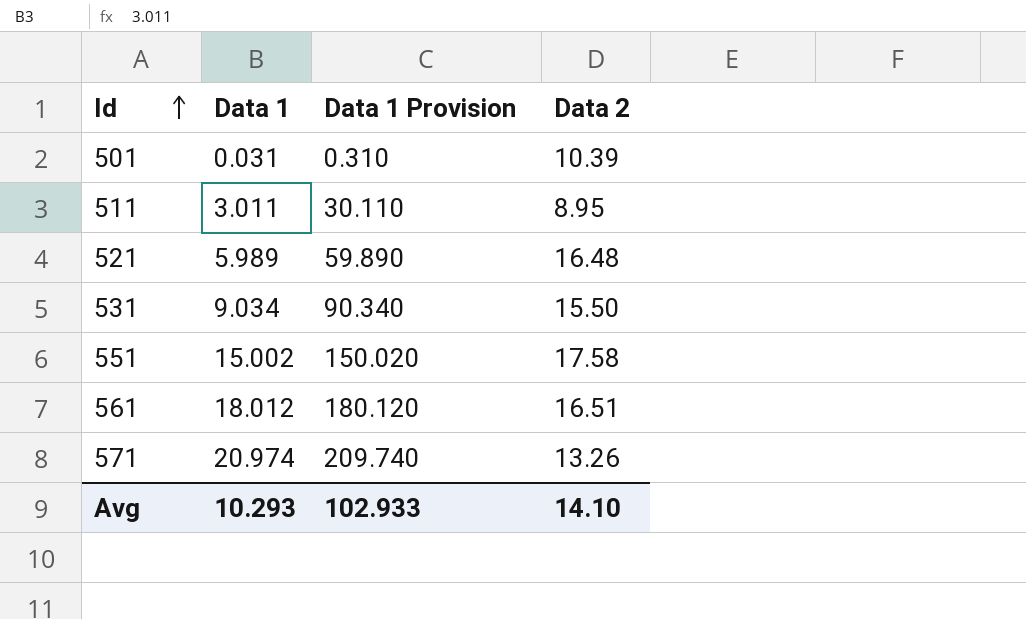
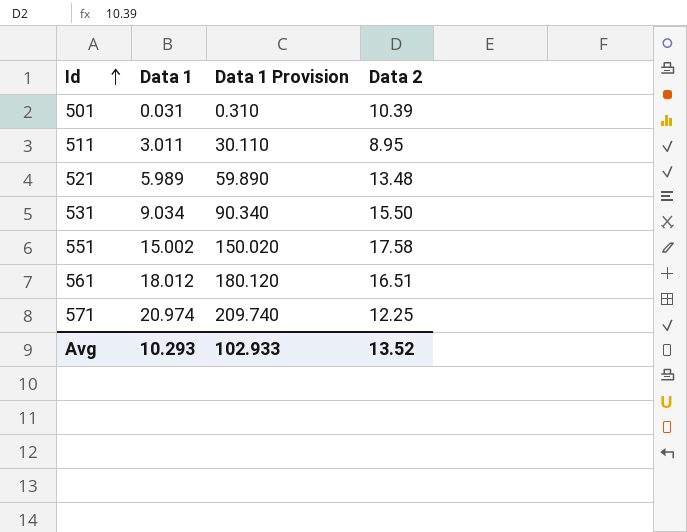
521 | Data 2: 16.48 -> 13.48
571 | Data 2: 13.26 -> 12.25
Avg | Data 2: 14.10 -> 13.52

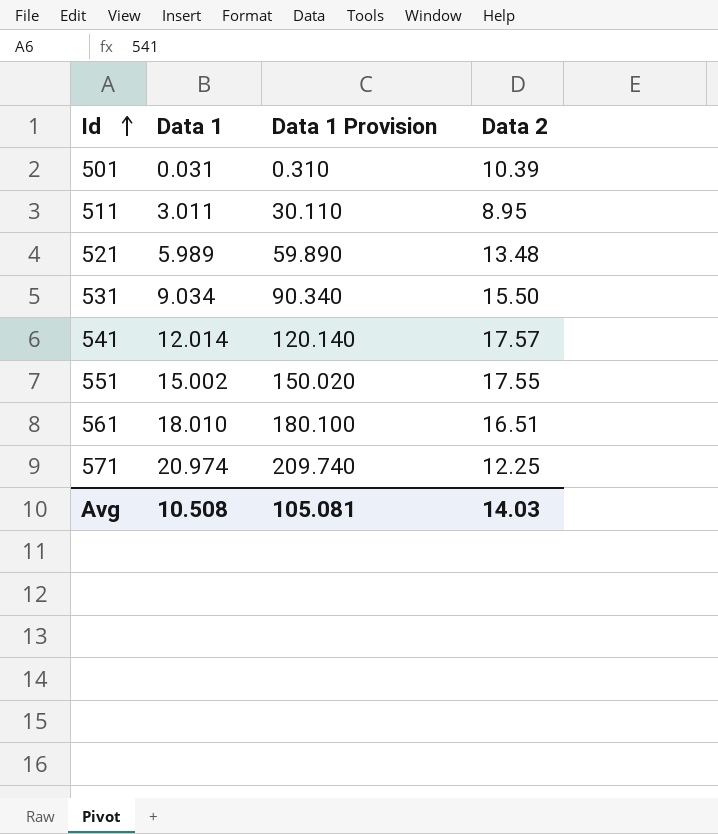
row 541: none -> 12.014 | 120.140 | 17.57
551 | Data 2: 17.58 -> 17.55
561 | Data 1: 18.012 -> 18.010
561 | Data 1 Provision: 180.120 -> 180.100
Avg | Data 1: 10.293 -> 10.508
Avg | Data 1 Provision: 102.933 -> 105.081
Avg | Data 2: 13.52 -> 14.03

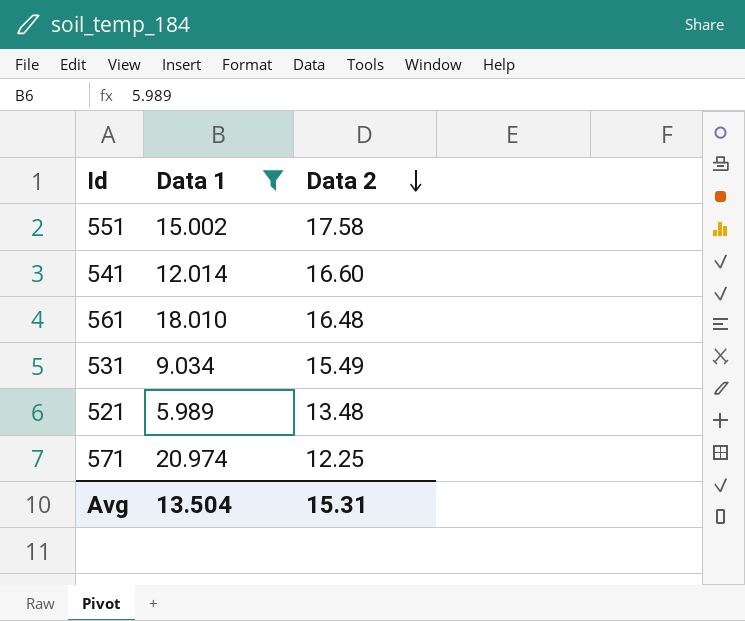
filter: none -> Data 1 >= 5.989
row order: Id ascending -> Data 2 descending
column Data 1 Provision | formula: [Data 1] * 10 -> none
551 | Data 2: 17.55 -> 17.58
541 | Data 2: 17.57 -> 16.60
561 | Data 2: 16.51 -> 16.48
531 | Data 2: 15.50 -> 15.49
Avg | Data 1: 10.508 -> 13.504
Avg | Data 2: 14.03 -> 15.31

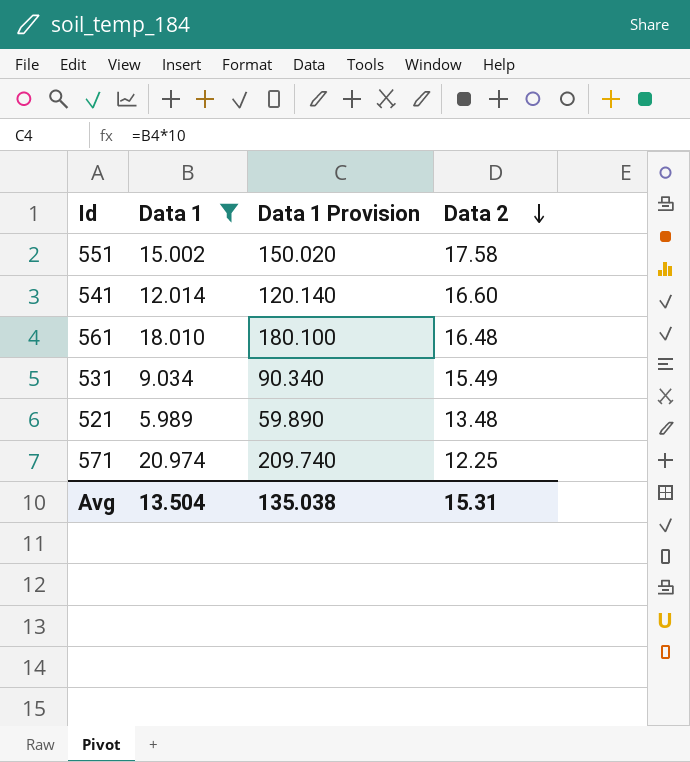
column Data 1 Provision | formula: none -> [Data 1] * 10

